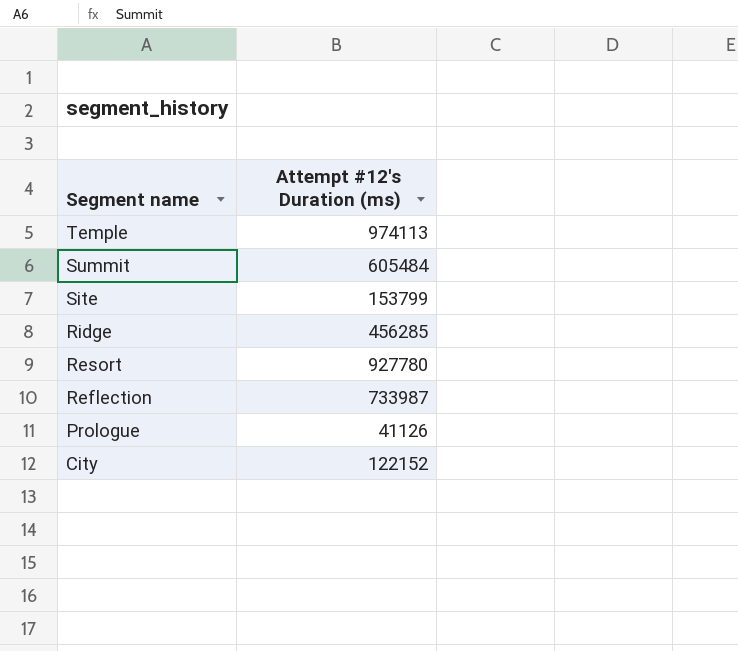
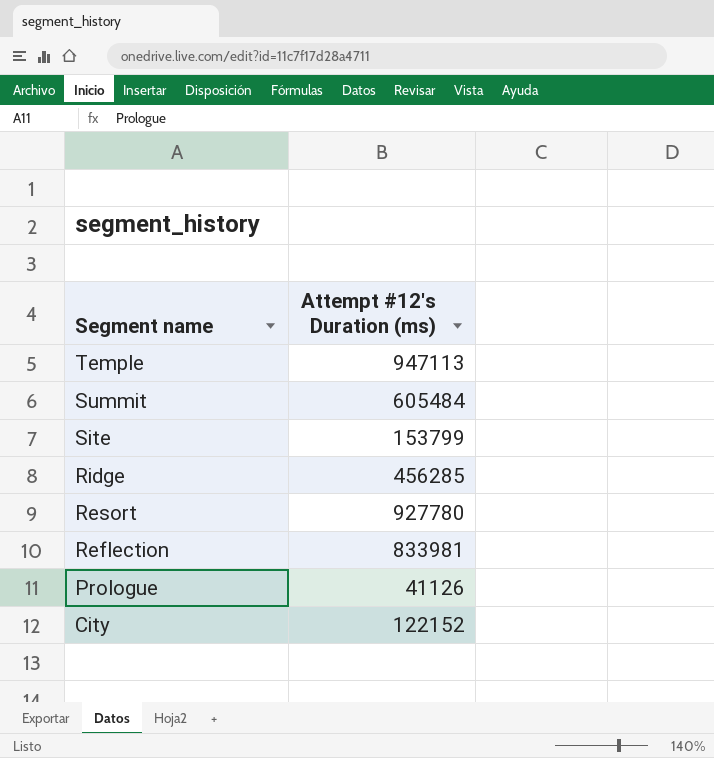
Temple | Attempt #12's Duration (ms): 974113 -> 947113
Reflection | Attempt #12's Duration (ms): 733987 -> 833981

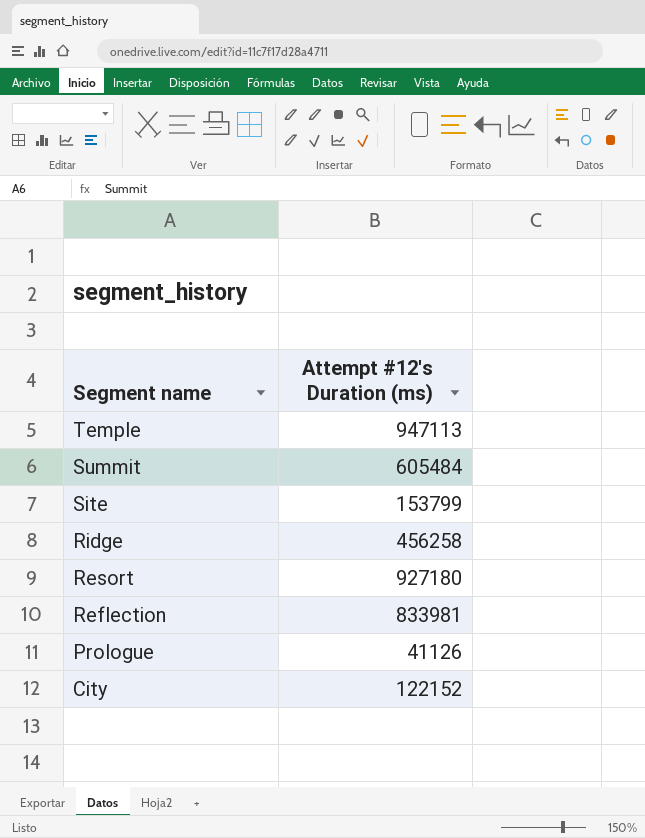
Ridge | Attempt #12's Duration (ms): 456285 -> 456258
Resort | Attempt #12's Duration (ms): 927780 -> 927180

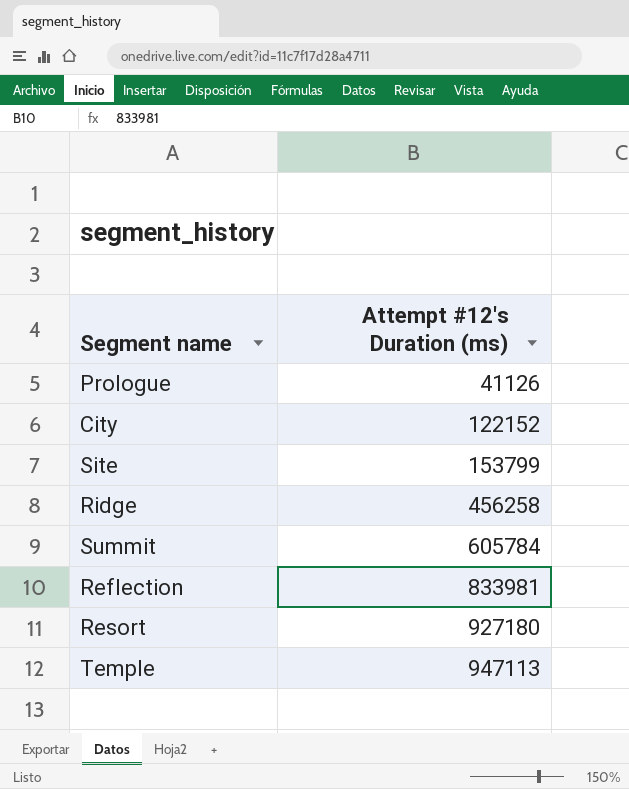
row order: Segment name descending -> Attempt #12's Duration (ms) ascending
Summit | Attempt #12's Duration (ms): 605484 -> 605784

